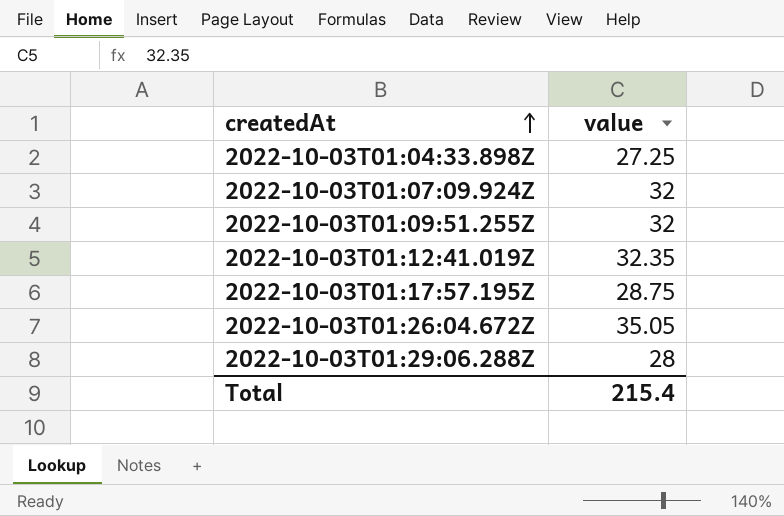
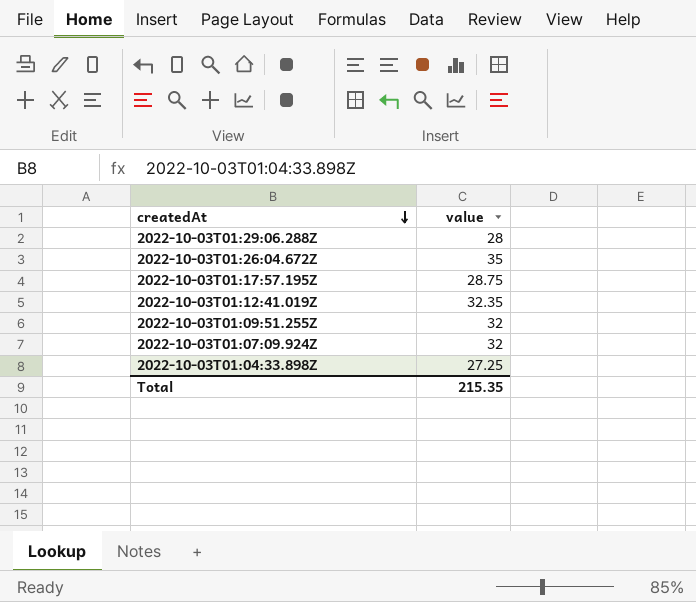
row order: createdAt ascending -> createdAt descending
2022-10-03T01:26:04.672Z | value: 35.05 -> 35
Total | value: 215.4 -> 215.35

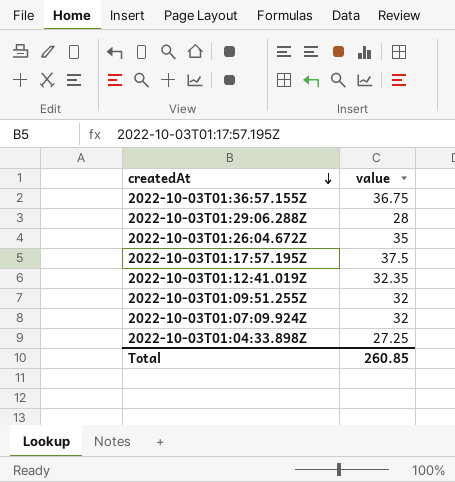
row 2022-10-03T01:36:57.155Z: none -> 36.75
2022-10-03T01:17:57.195Z | value: 28.75 -> 37.5
Total | value: 215.35 -> 260.85

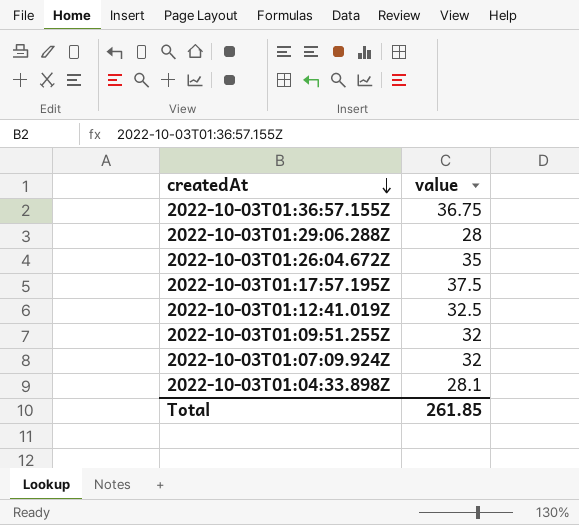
2022-10-03T01:12:41.019Z | value: 32.35 -> 32.5
2022-10-03T01:04:33.898Z | value: 27.25 -> 28.1
Total | value: 260.85 -> 261.85

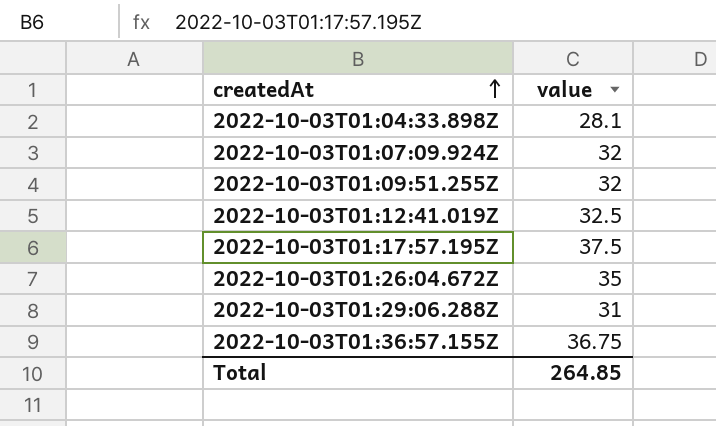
row order: createdAt descending -> createdAt ascending
2022-10-03T01:29:06.288Z | value: 28 -> 31
Total | value: 261.85 -> 264.85

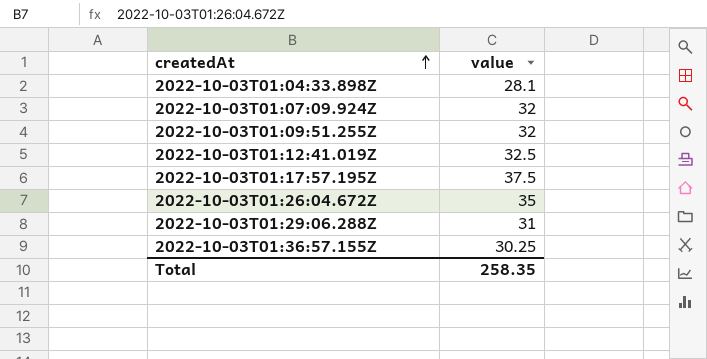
2022-10-03T01:36:57.155Z | value: 36.75 -> 30.25
Total | value: 264.85 -> 258.35

